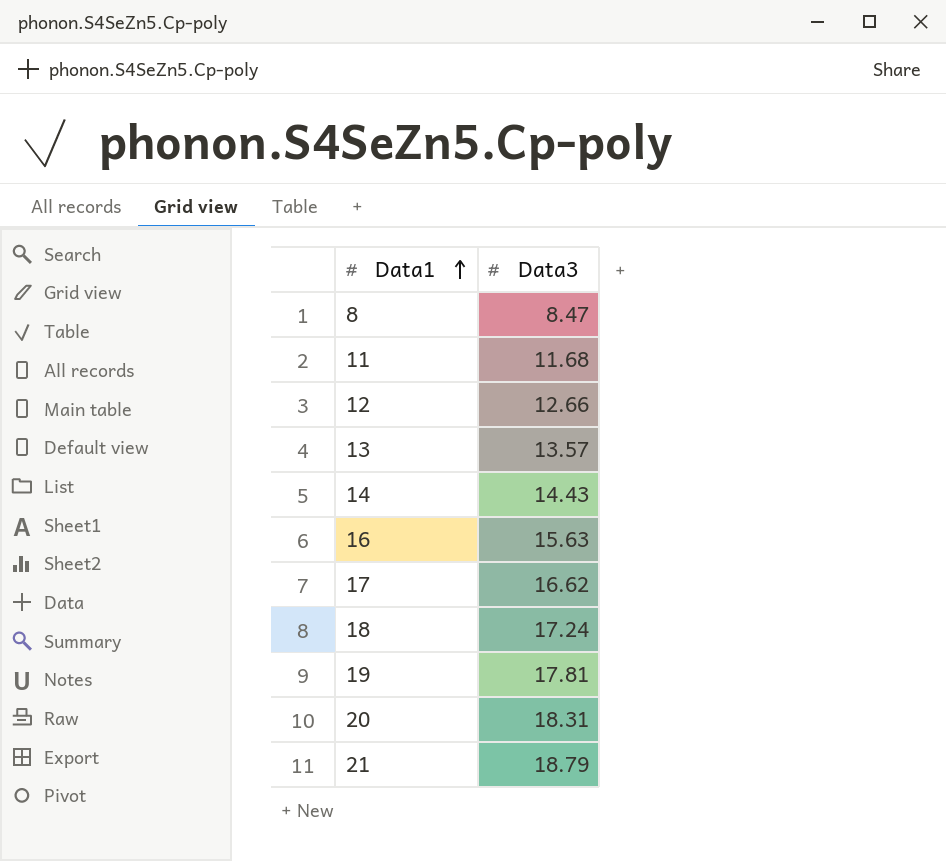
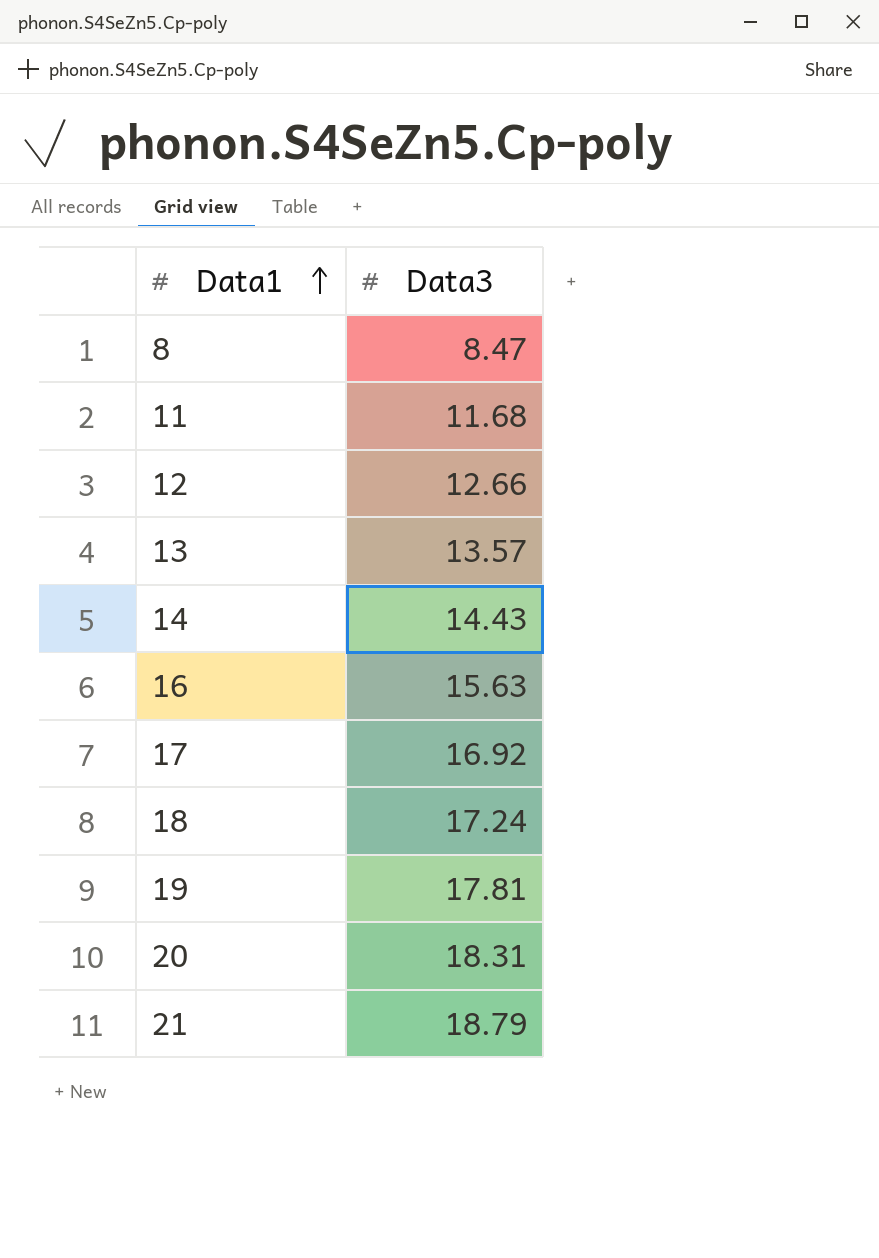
17 | Data3: 16.62 -> 16.92

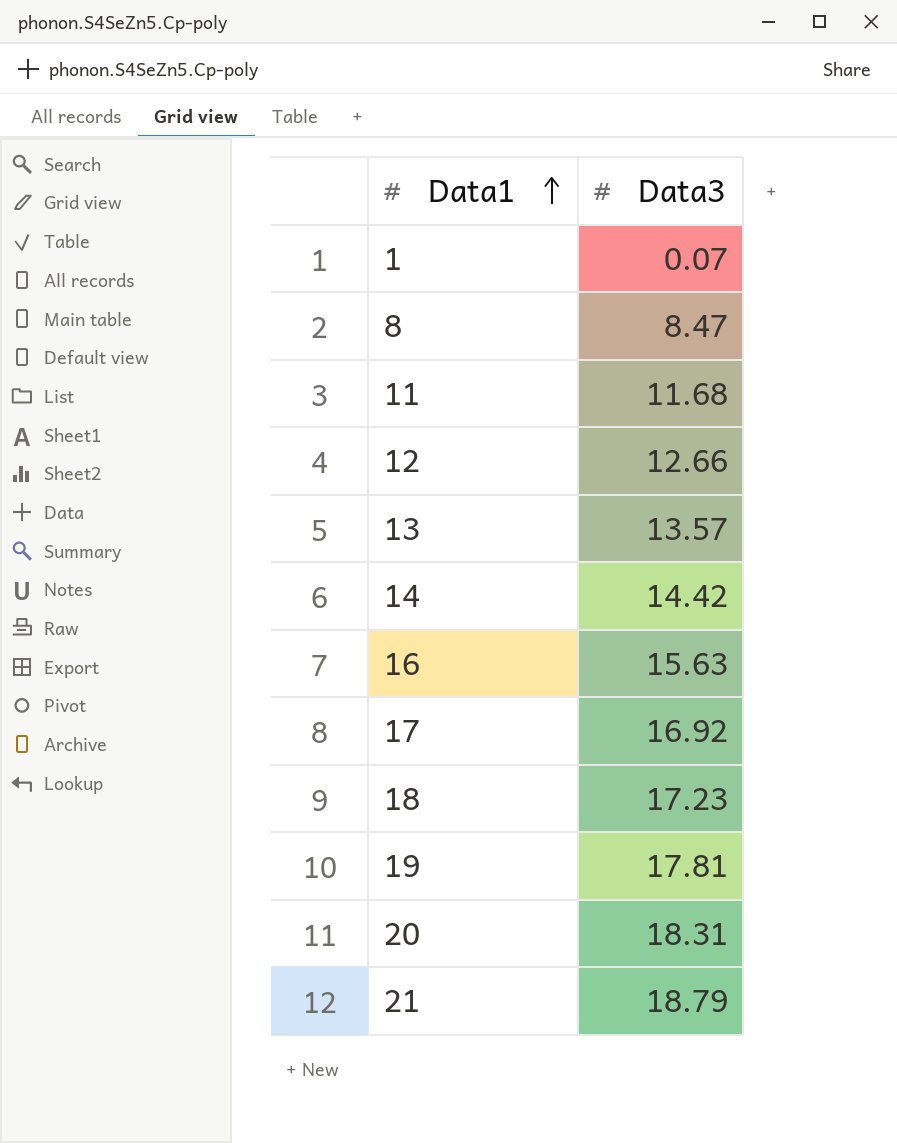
row 1: none -> 0.07
14 | Data3: 14.43 -> 14.42
18 | Data3: 17.24 -> 17.23

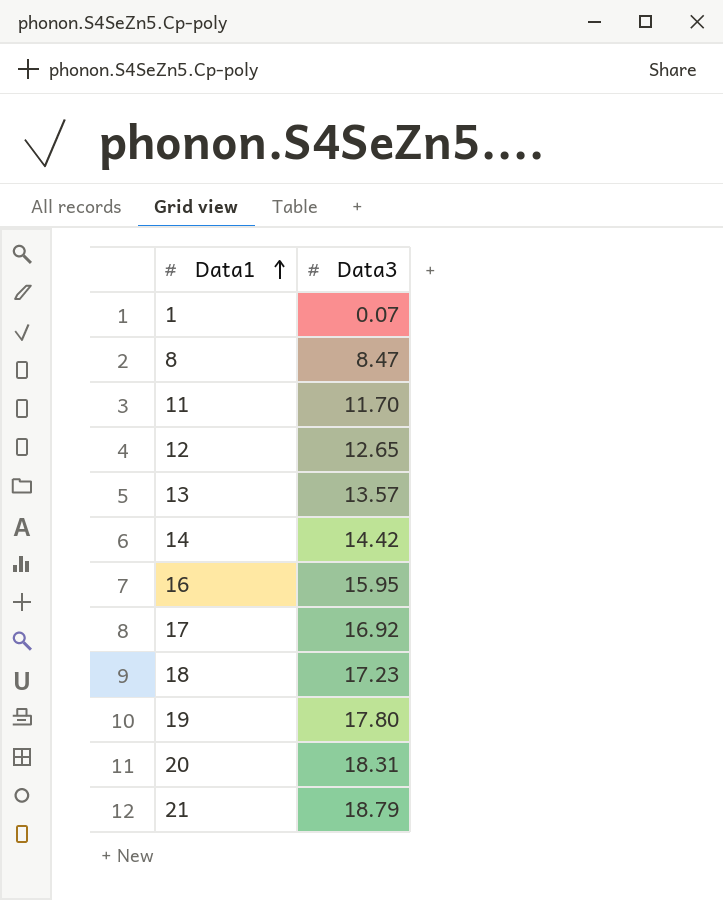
11 | Data3: 11.68 -> 11.70
12 | Data3: 12.66 -> 12.65
16 | Data3: 15.63 -> 15.95
19 | Data3: 17.81 -> 17.80

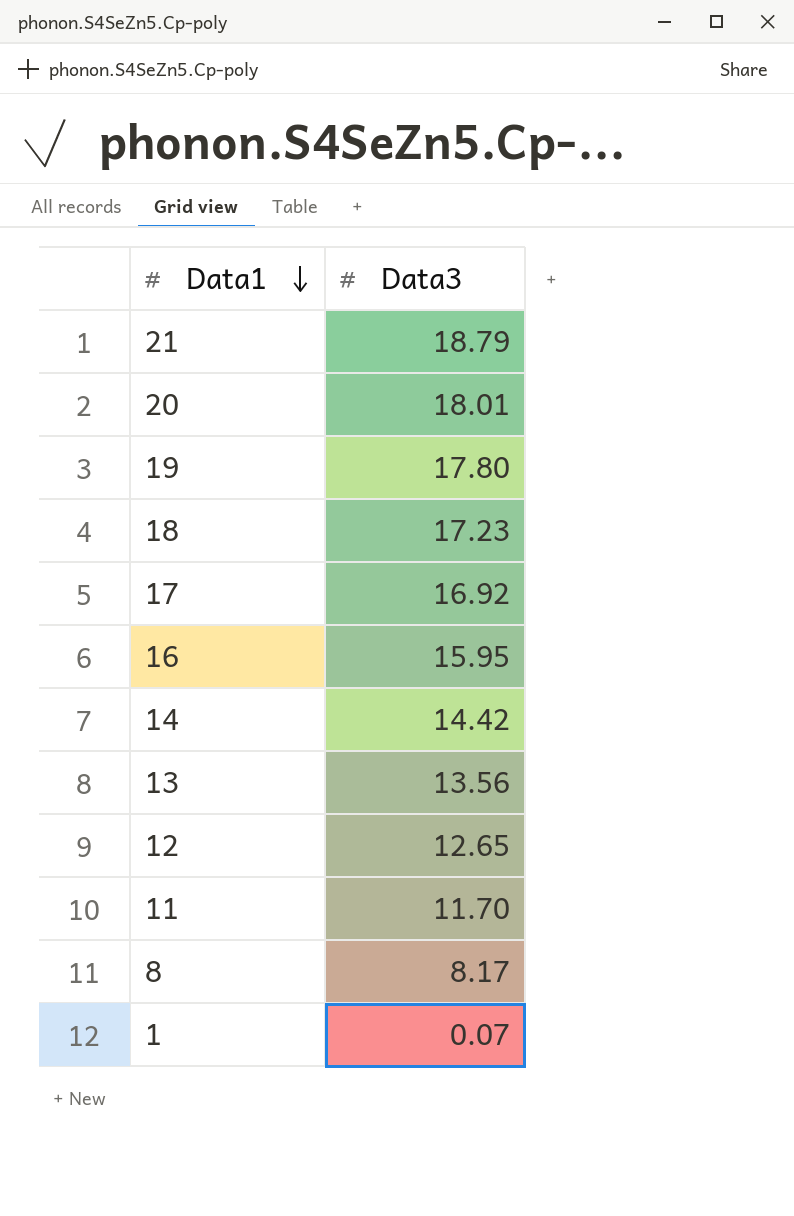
row order: Data1 ascending -> Data1 descending
20 | Data3: 18.31 -> 18.01
13 | Data3: 13.57 -> 13.56
8 | Data3: 8.47 -> 8.17

